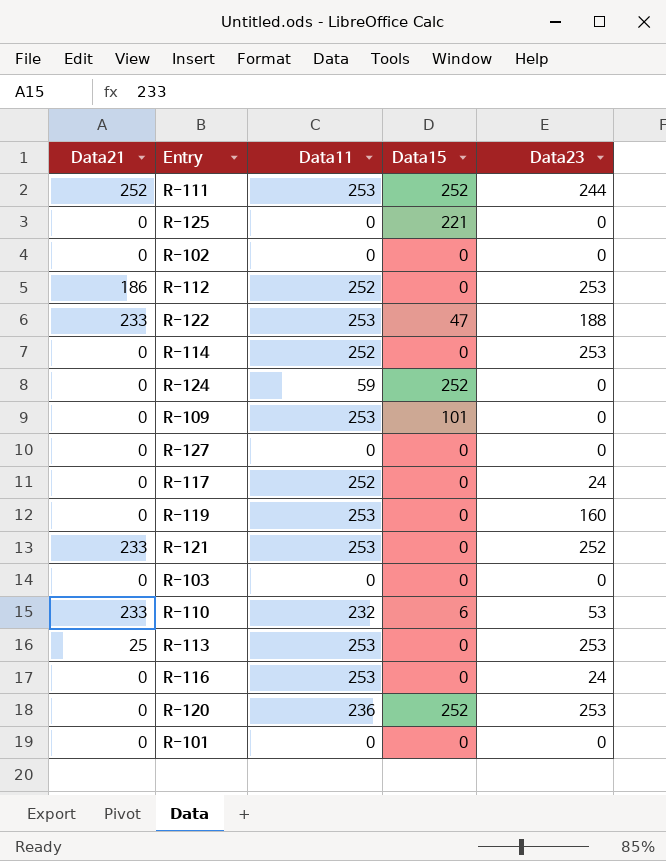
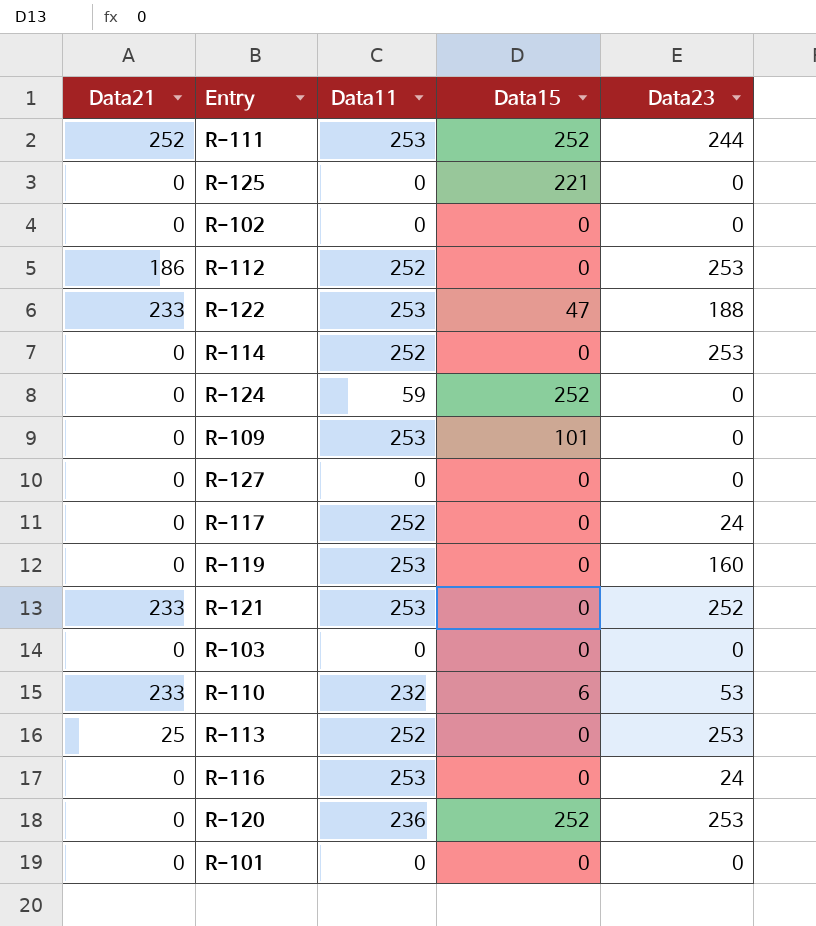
R-113 | Data11: 253 -> 252

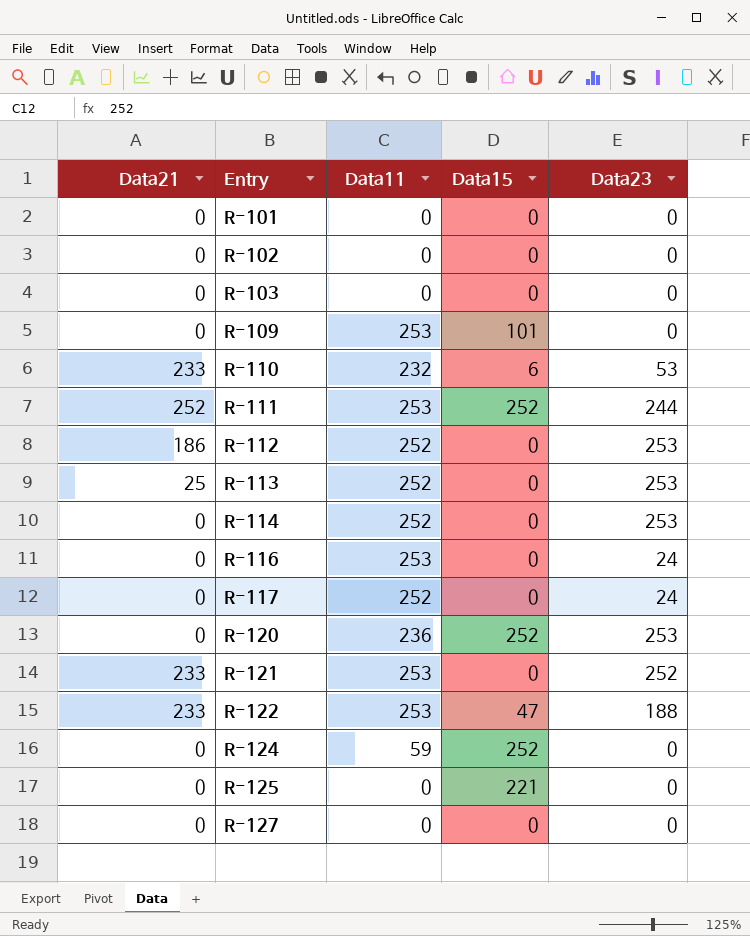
row order: none -> Entry ascending
row R-119: 0 | 253 | 0 | 160 -> none

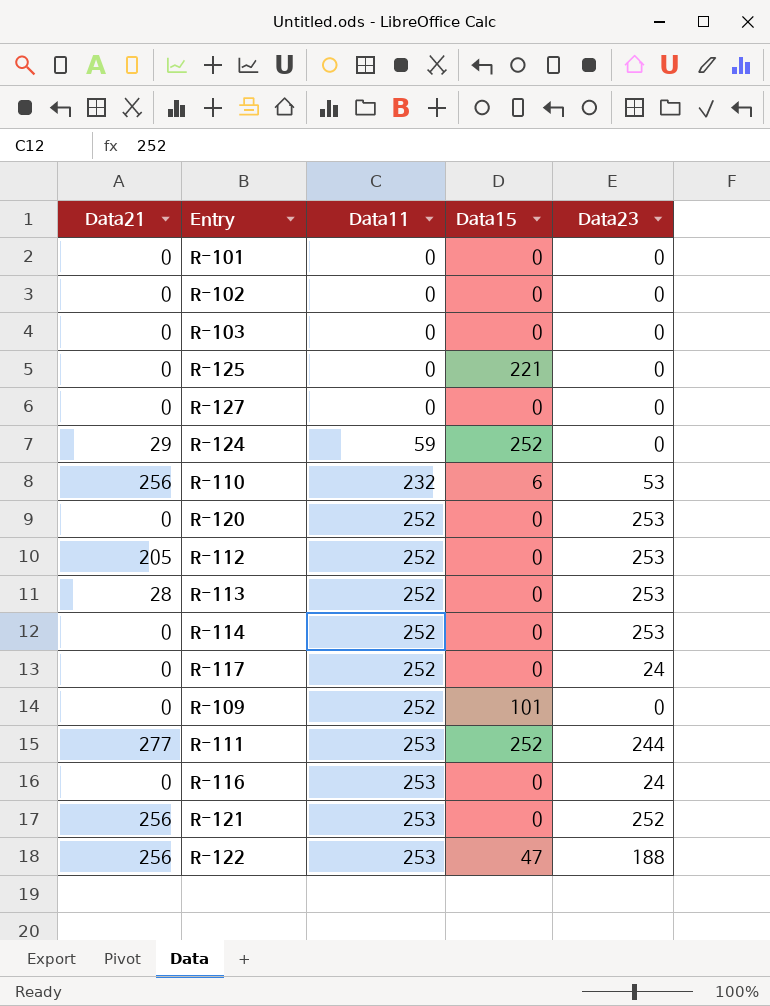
row order: Entry ascending -> Data11 ascending
R-124 | Data21: 0 -> 29
R-110 | Data21: 233 -> 256
R-120 | Data11: 236 -> 252
R-120 | Data15: 252 -> 0
R-112 | Data21: 186 -> 205
R-113 | Data21: 25 -> 28
R-109 | Data11: 253 -> 252
R-111 | Data21: 252 -> 277
R-121 | Data21: 233 -> 256
R-122 | Data21: 233 -> 256

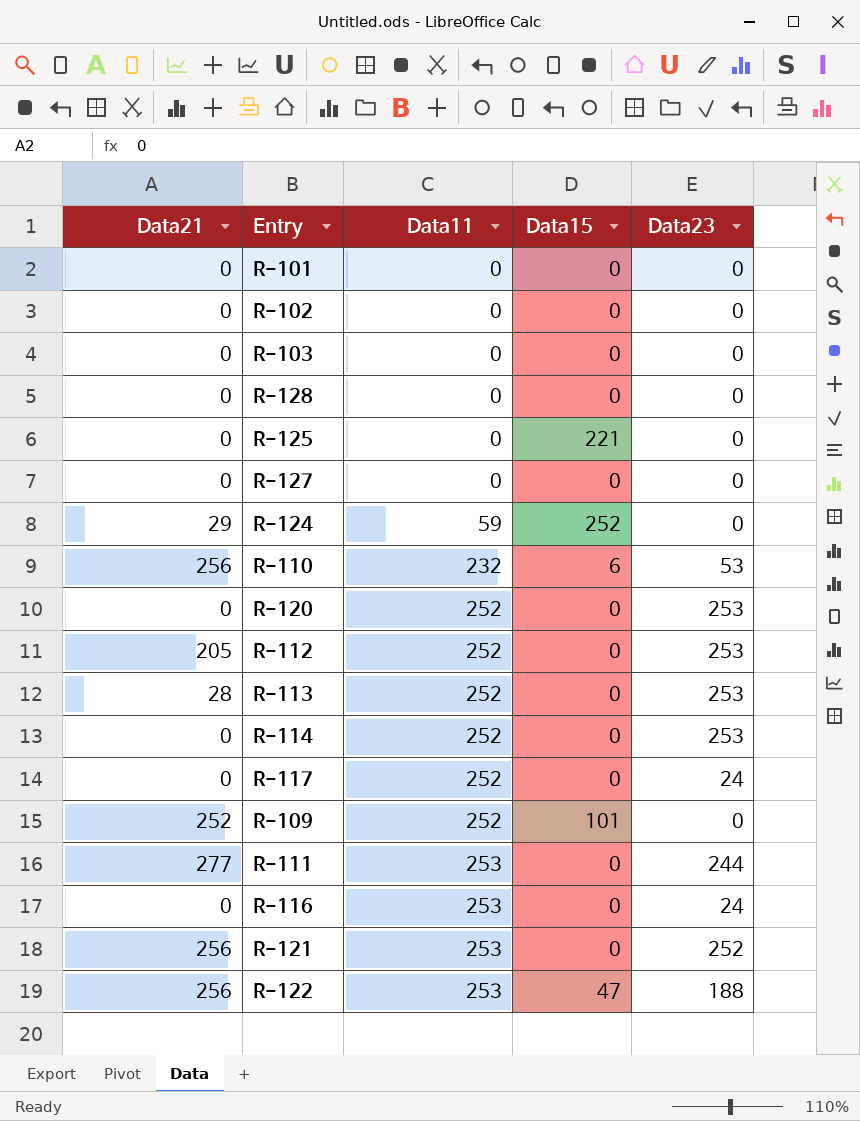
row R-128: none -> 0 | 0 | 0 | 0
R-109 | Data21: 0 -> 252
R-111 | Data15: 252 -> 0

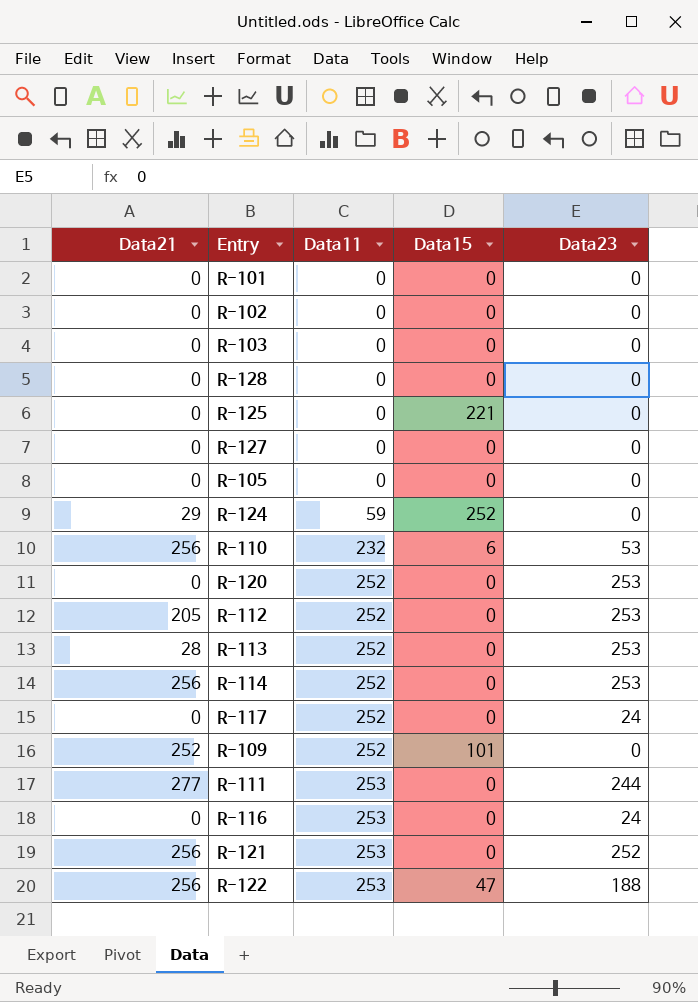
row R-105: none -> 0 | 0 | 0 | 0
R-114 | Data21: 0 -> 256

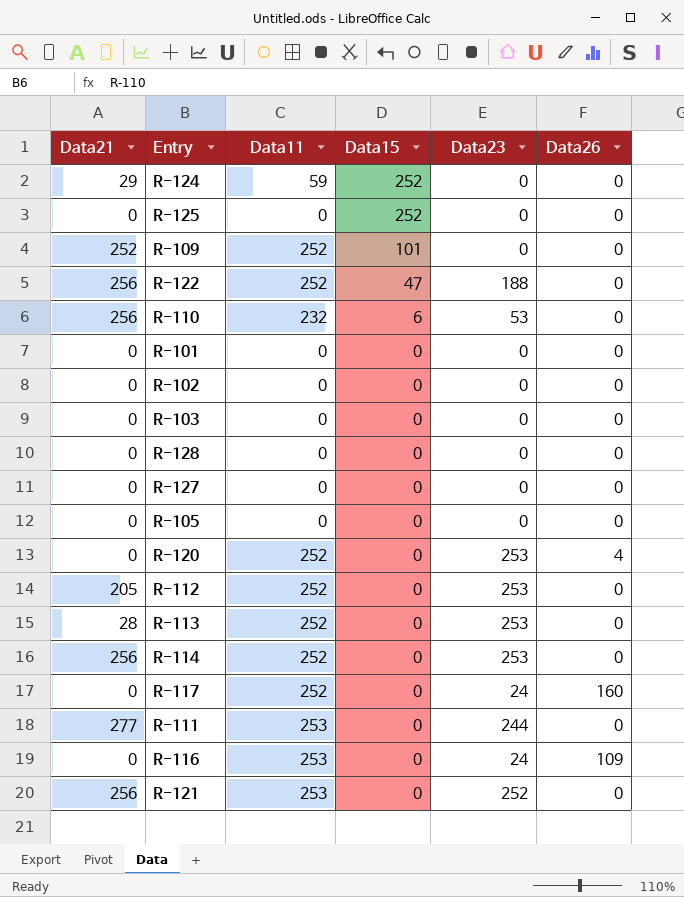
row order: Data11 ascending -> Data15 descending
column Data26 | position: none -> 6
R-125 | Data15: 221 -> 252
R-122 | Data11: 253 -> 252

